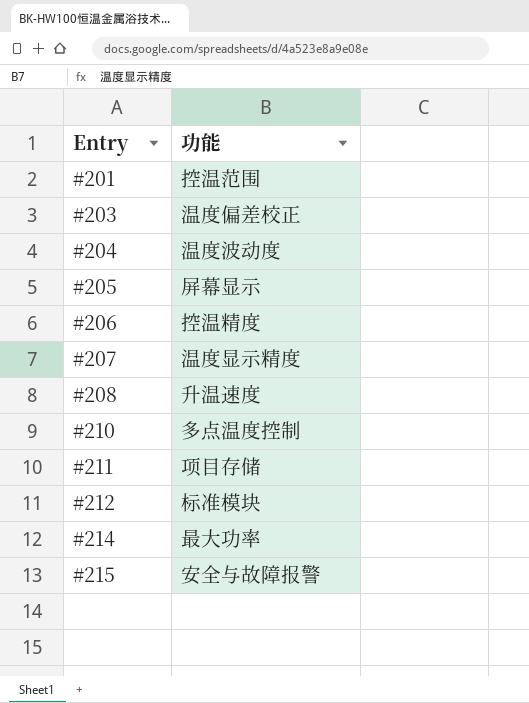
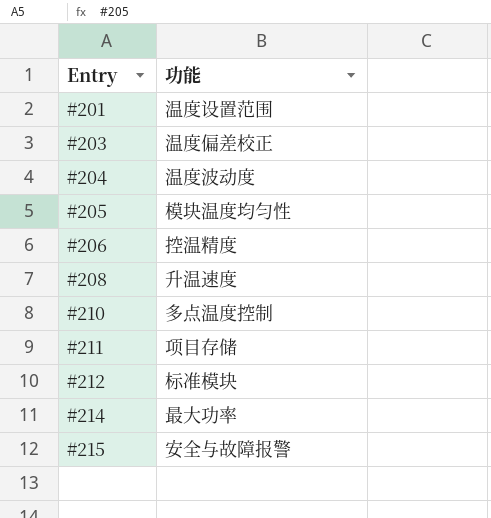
row #207: 温度显示精度 -> none
#201 | 功能: 控温范围 -> 温度设置范围
#205 | 功能: 屏幕显示 -> 模块温度均匀性

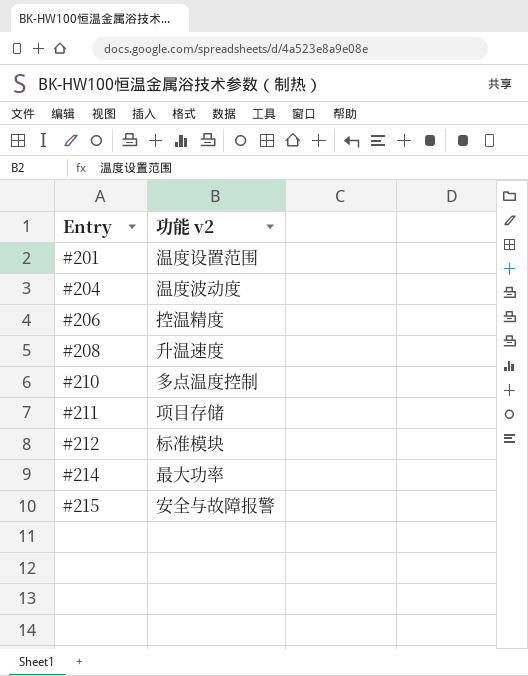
column name: 功能 -> 功能 v2
row #203: 温度偏差校正 -> none
row #205: 模块温度均匀性 -> none

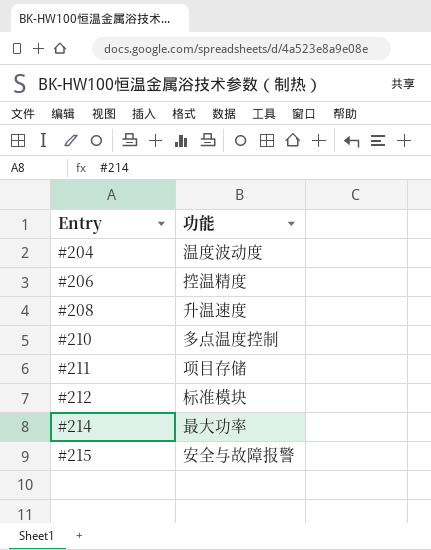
column name: 功能 v2 -> 功能
row #201: 温度设置范围 -> none

